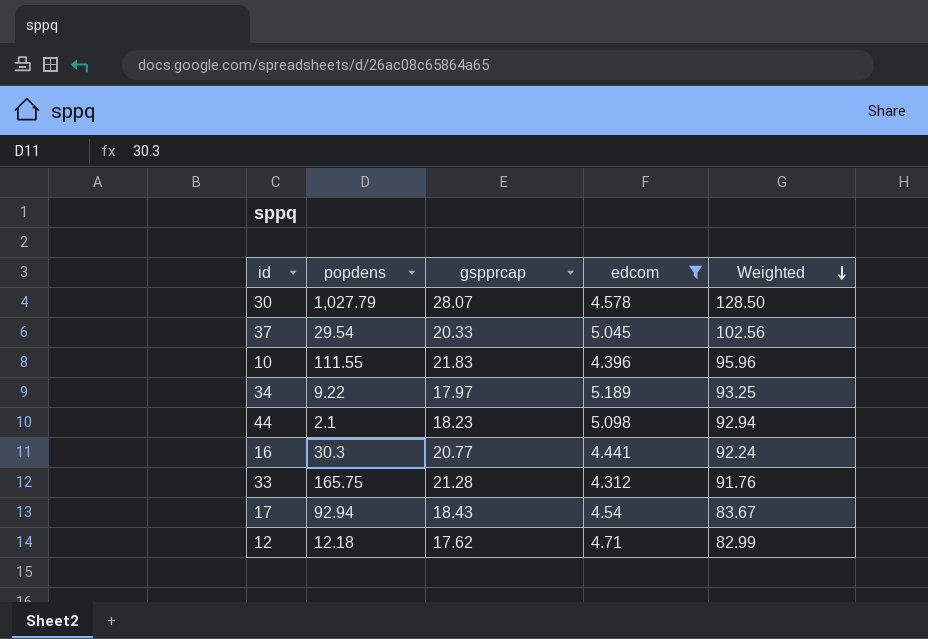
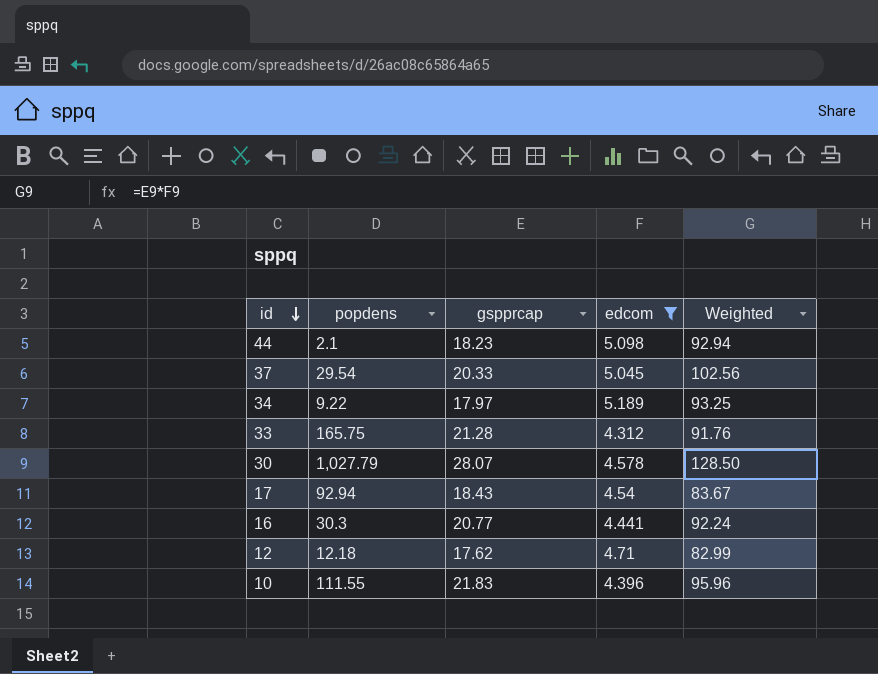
row order: Weighted descending -> id descending

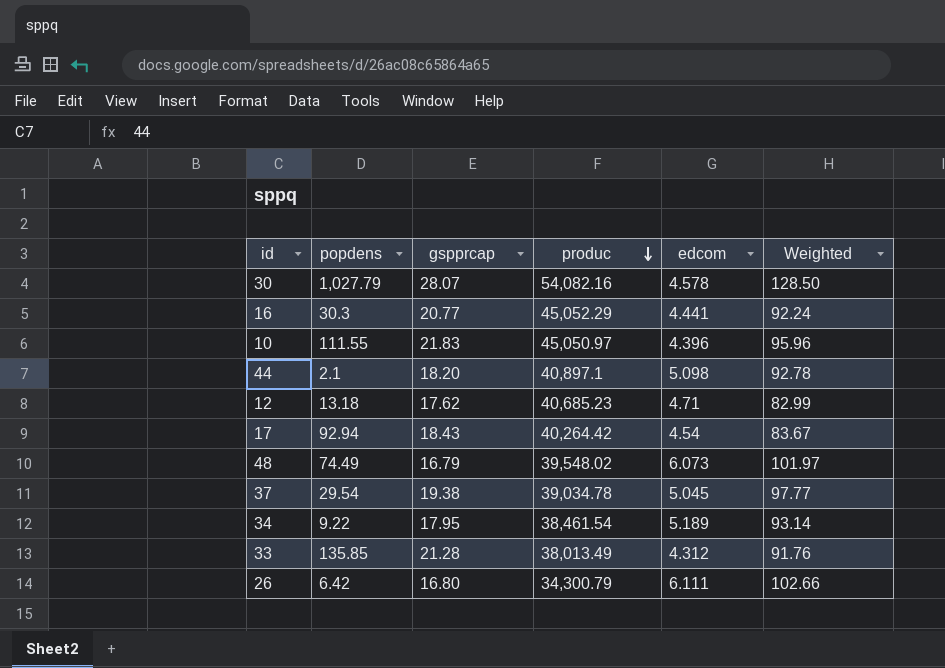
filter: edcom <= 5.189 -> none
row order: id descending -> produc descending
column produc | position: none -> 4
44 | gspprcap: 18.23 -> 18.20
44 | Weighted: 92.94 -> 92.78
12 | popdens: 12.18 -> 13.18
37 | gspprcap: 20.33 -> 19.38
37 | Weighted: 102.56 -> 97.77
34 | gspprcap: 17.97 -> 17.95
34 | Weighted: 93.25 -> 93.14
33 | popdens: 165.75 -> 135.85

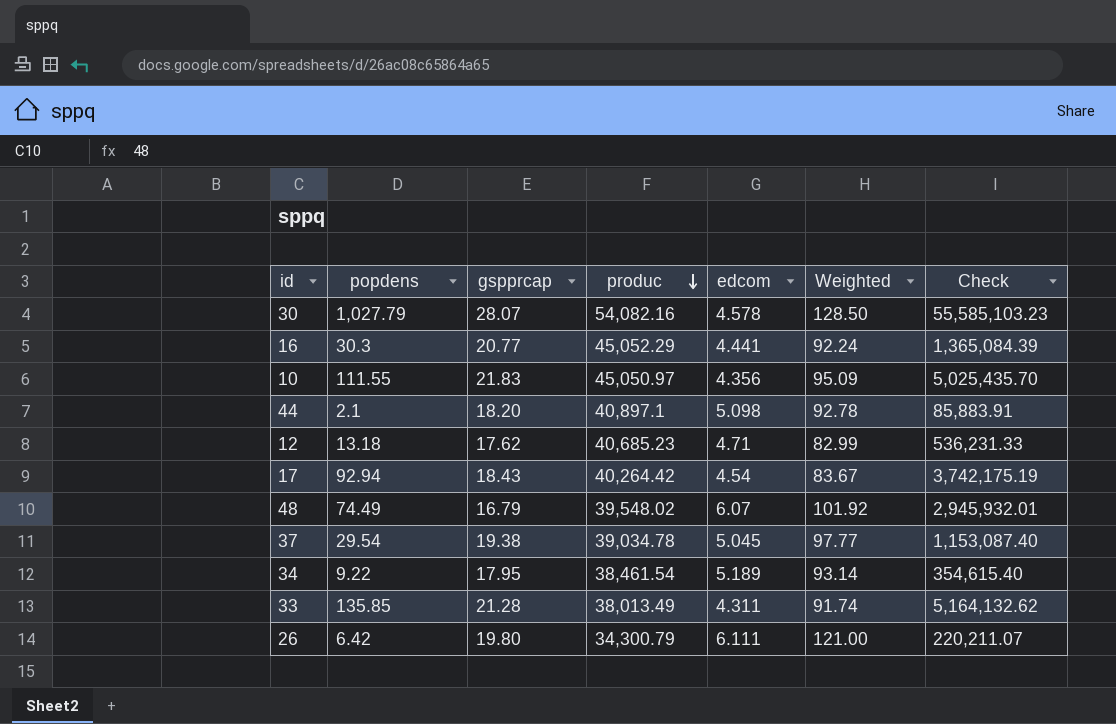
column Check | formula: none -> [popdens] * [produc]
10 | edcom: 4.396 -> 4.356
10 | Weighted: 95.96 -> 95.09
48 | edcom: 6.073 -> 6.07
48 | Weighted: 101.97 -> 101.92
33 | edcom: 4.312 -> 4.311
33 | Weighted: 91.76 -> 91.74
26 | gspprcap: 16.80 -> 19.80
26 | Weighted: 102.66 -> 121.00

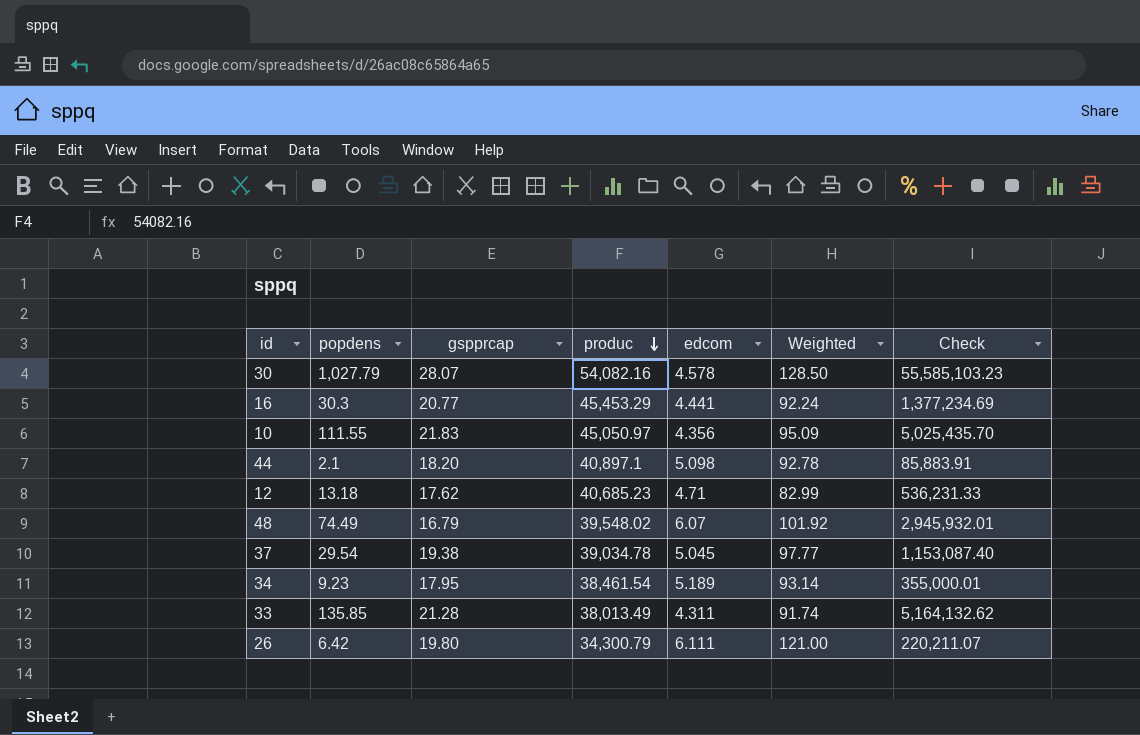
row 17: 92.94 | 18.43 | 40,264.42 | 4.54 | 83.67 | 3,742,175.19 -> none
16 | produc: 45,052.29 -> 45,453.29
16 | Check: 1,365,084.39 -> 1,377,234.69
34 | popdens: 9.22 -> 9.23
34 | Check: 354,615.40 -> 355,000.01

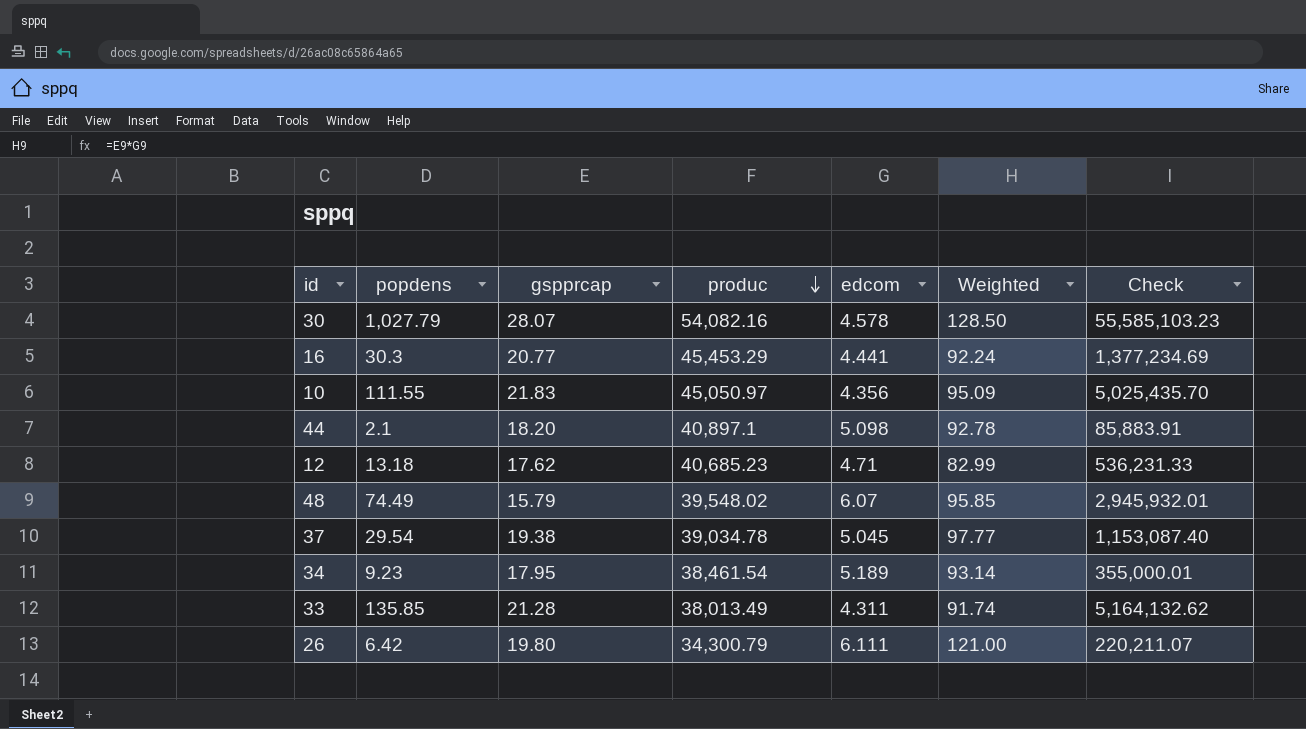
48 | gspprcap: 16.79 -> 15.79
48 | Weighted: 101.92 -> 95.85

